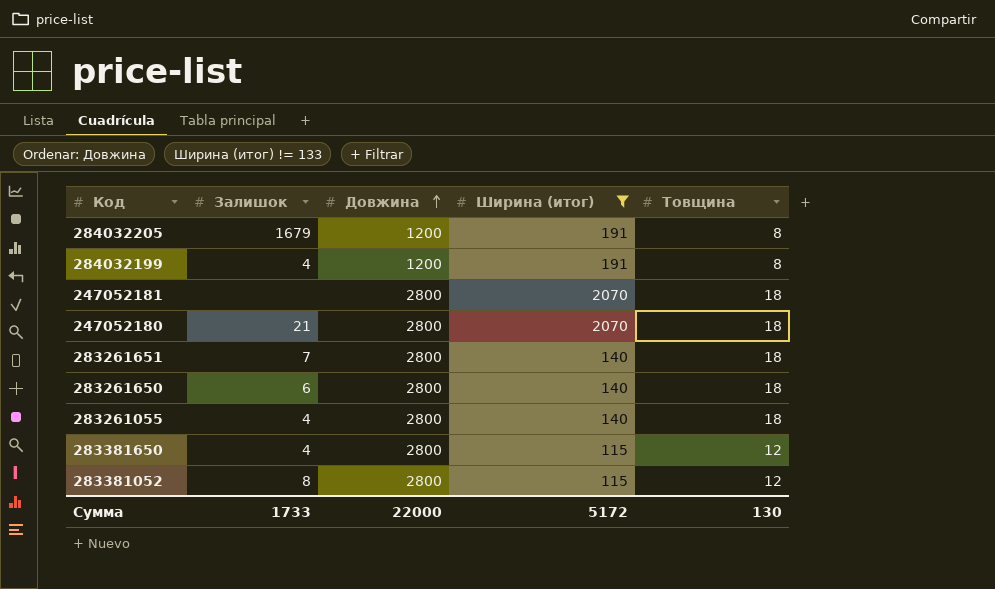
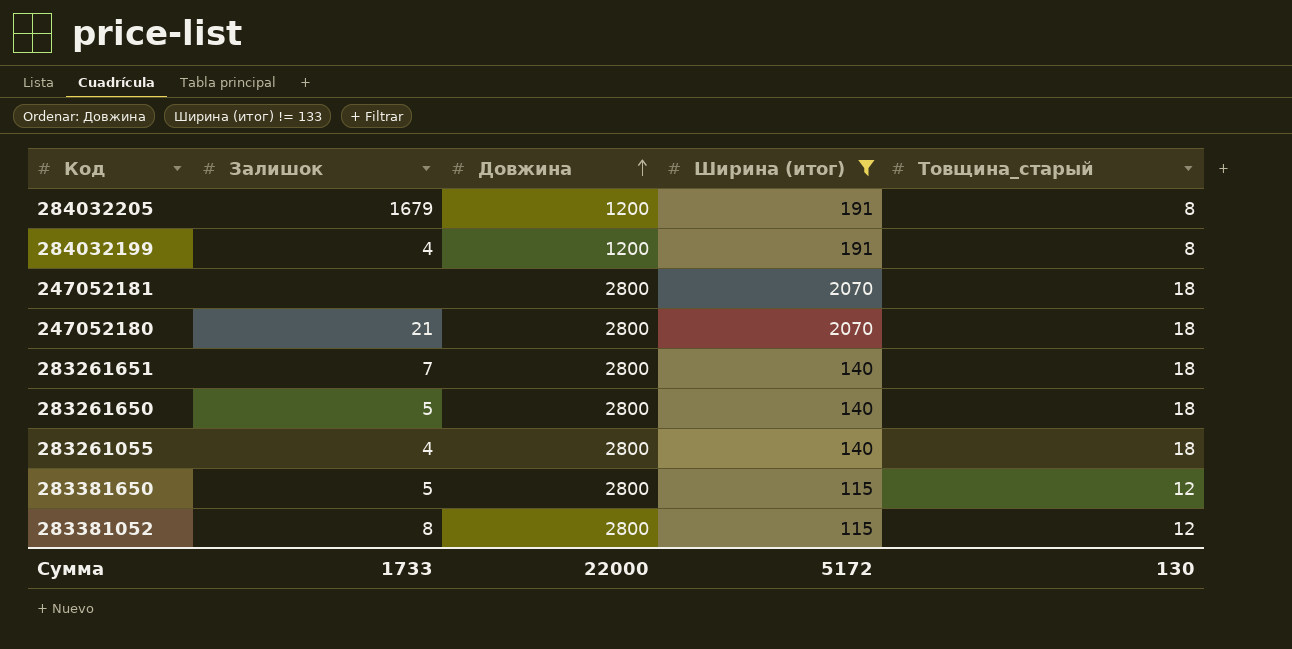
column name: Товщина -> Товщина_старый
283261650 | Залишок: 6 -> 5
283381650 | Залишок: 4 -> 5

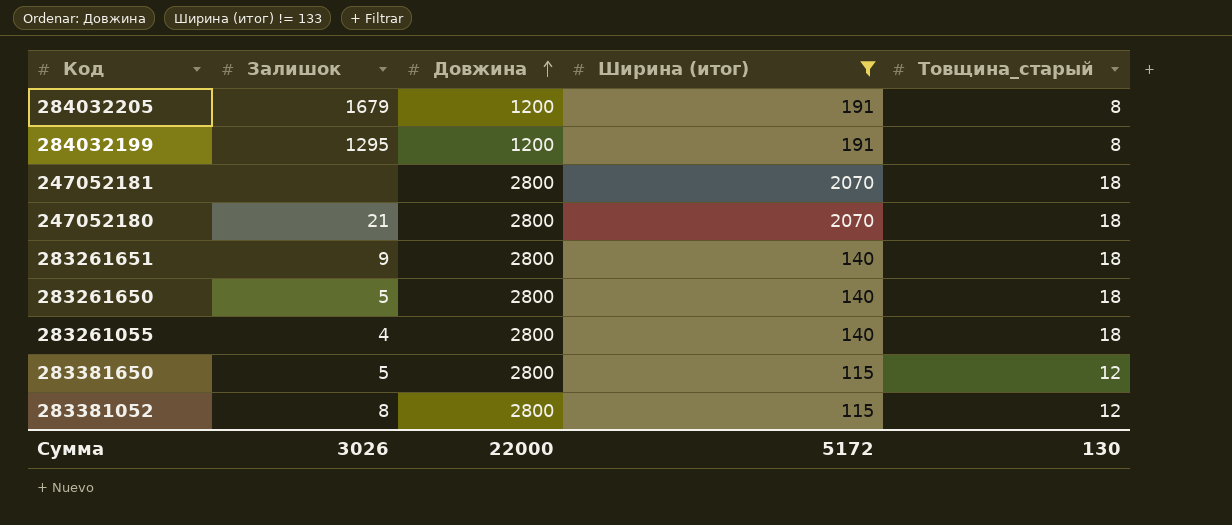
284032199 | Залишок: 4 -> 1295
283261651 | Залишок: 7 -> 9
Сумма | Залишок: 1733 -> 3026

